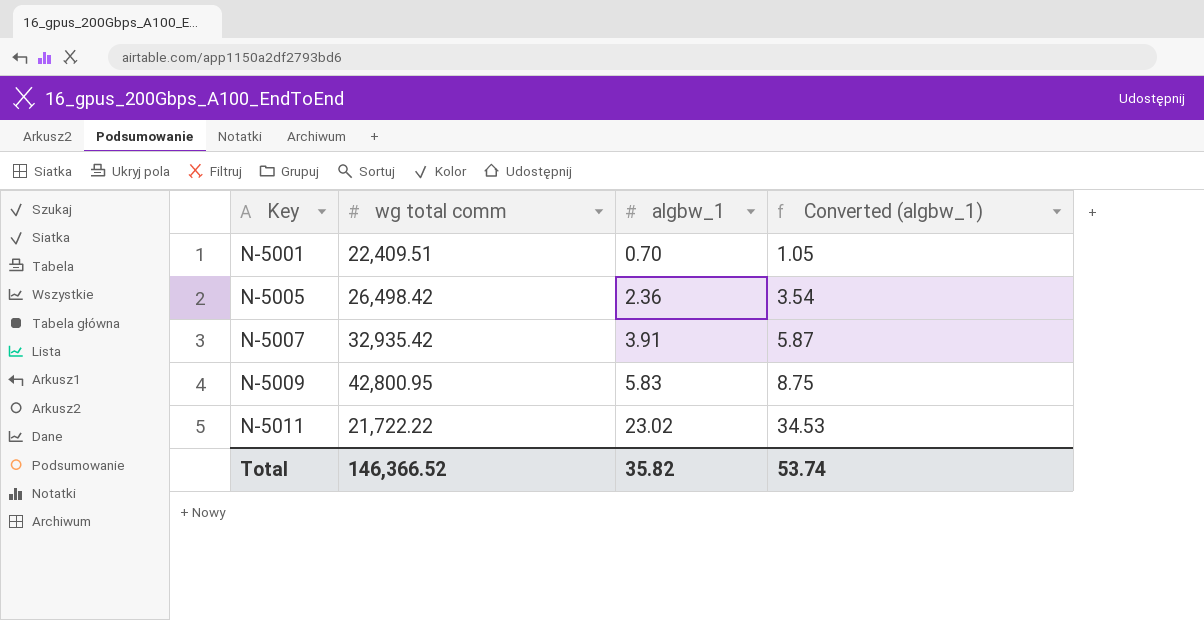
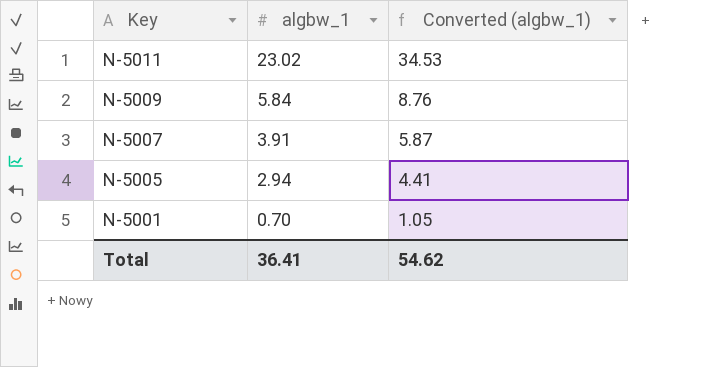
row order: Key ascending -> Key descending
column wg total comm | position: 2 -> none
N-5009 | algbw_1: 5.83 -> 5.84
N-5009 | Converted (algbw_1): 8.75 -> 8.76
N-5005 | algbw_1: 2.36 -> 2.94
N-5005 | Converted (algbw_1): 3.54 -> 4.41
Total | algbw_1: 35.82 -> 36.41
Total | Converted (algbw_1): 53.74 -> 54.62

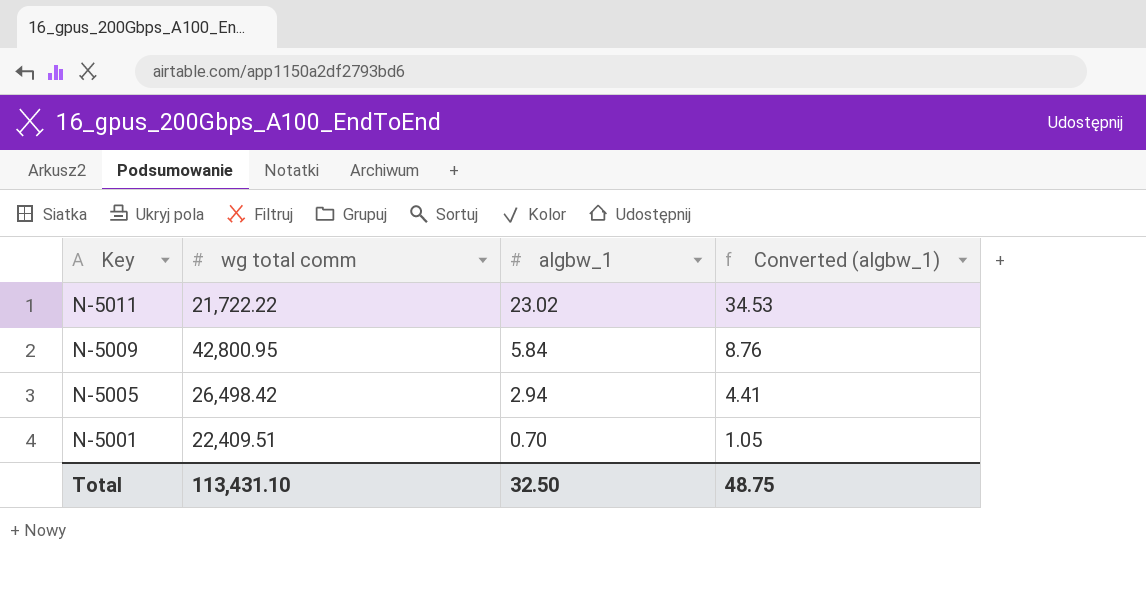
column wg total comm | position: none -> 2
row N-5007: 3.91 | 5.87 -> none
Total | algbw_1: 36.41 -> 32.50
Total | Converted (algbw_1): 54.62 -> 48.75

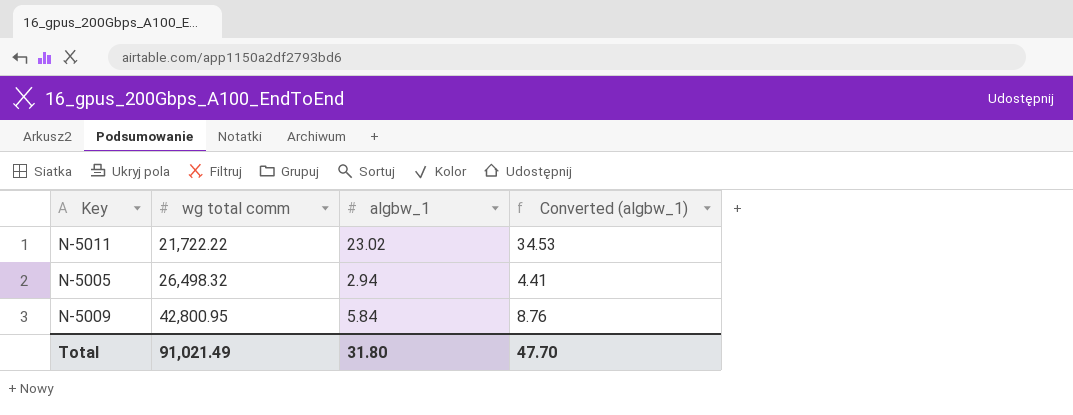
row order: Key descending -> wg total comm ascending
row N-5001: 22,409.51 | 0.70 | 1.05 -> none
N-5005 | wg total comm: 26,498.42 -> 26,498.32
Total | wg total comm: 113,431.10 -> 91,021.49
Total | algbw_1: 32.50 -> 31.80
Total | Converted (algbw_1): 48.75 -> 47.70

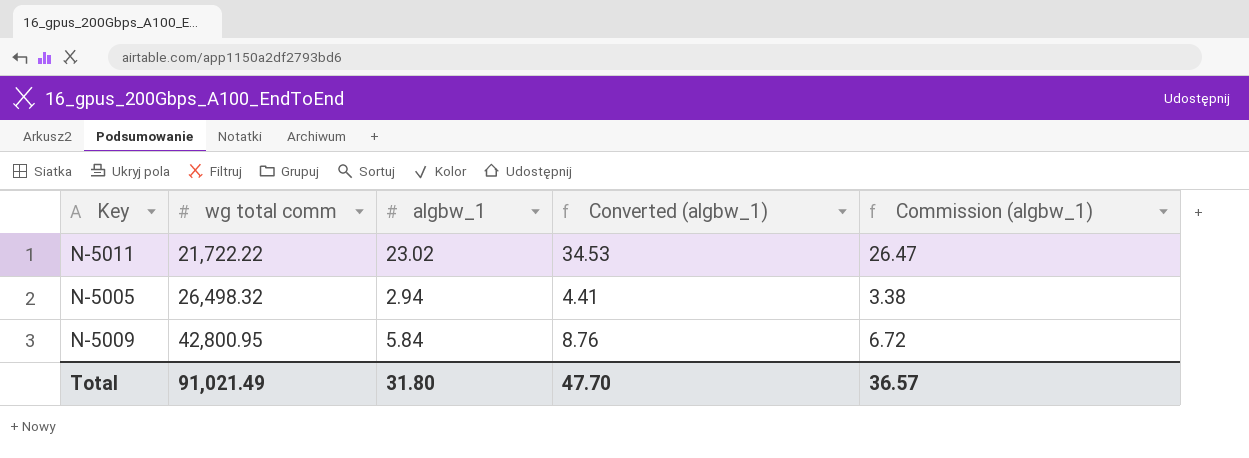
column Commission (algbw_1) | formula: none -> [algbw_1] * 1.15

